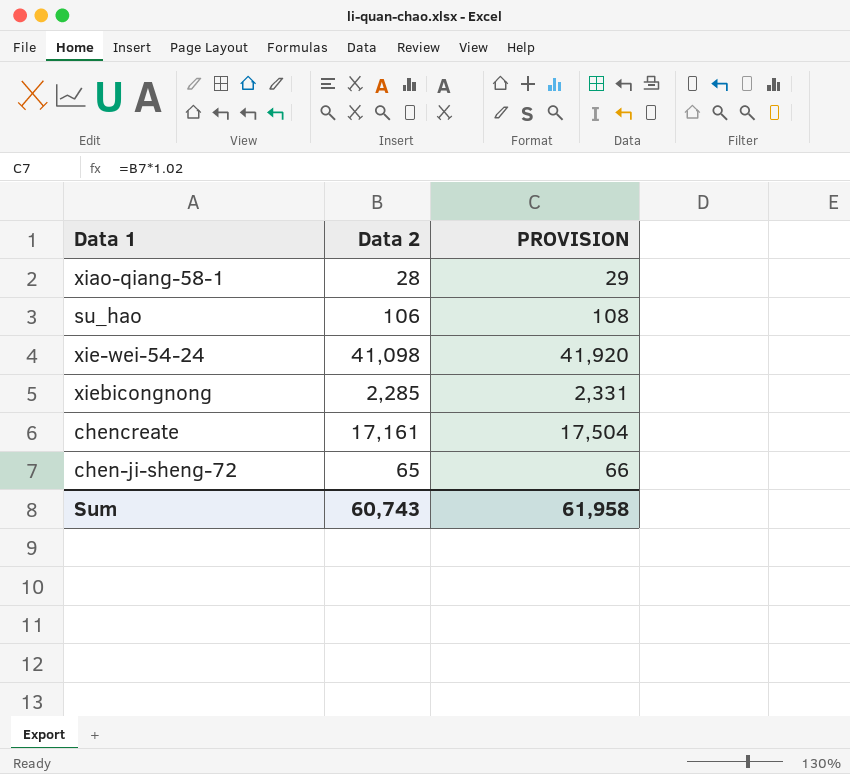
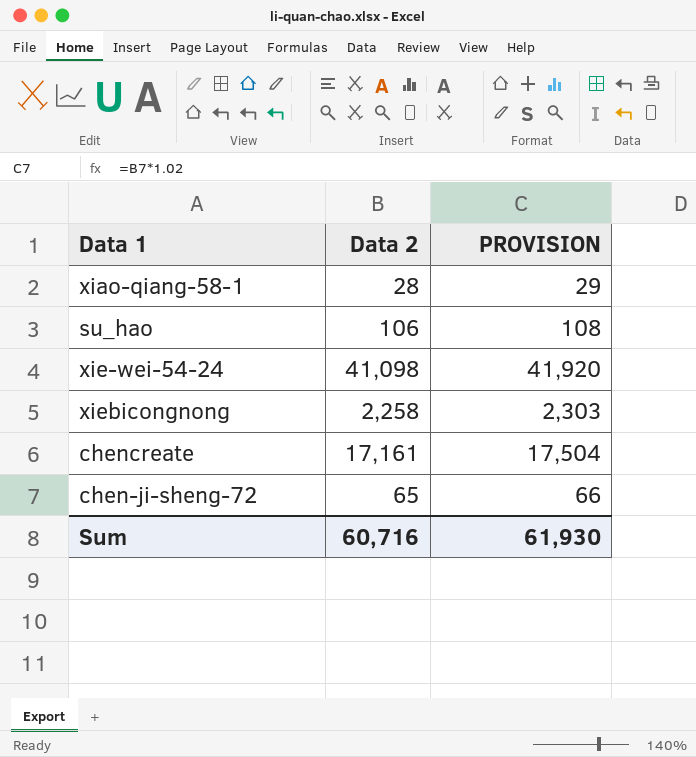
xiebicongnong | Data 2: 2,285 -> 2,258
xiebicongnong | PROVISION: 2,331 -> 2,303
Sum | Data 2: 60,743 -> 60,716
Sum | PROVISION: 61,958 -> 61,930

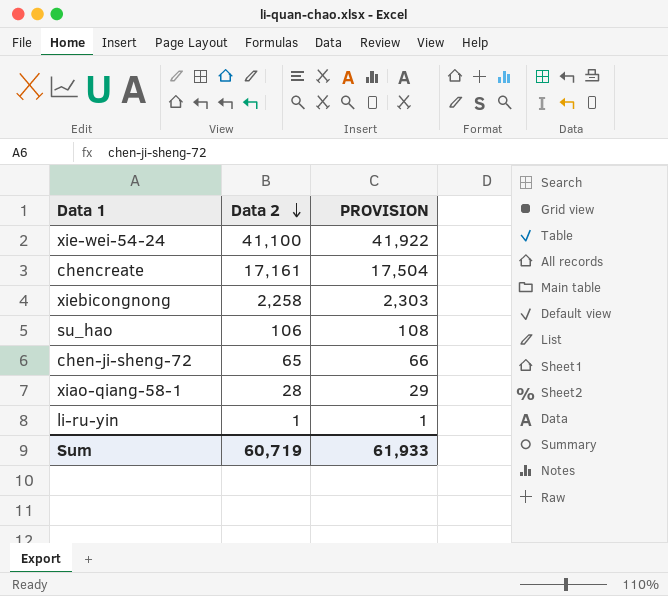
row order: none -> Data 2 descending
xie-wei-54-24 | Data 2: 41,098 -> 41,100
xie-wei-54-24 | PROVISION: 41,920 -> 41,922
row li-ru-yin: none -> 1 | 1
Sum | Data 2: 60,716 -> 60,719
Sum | PROVISION: 61,930 -> 61,933

